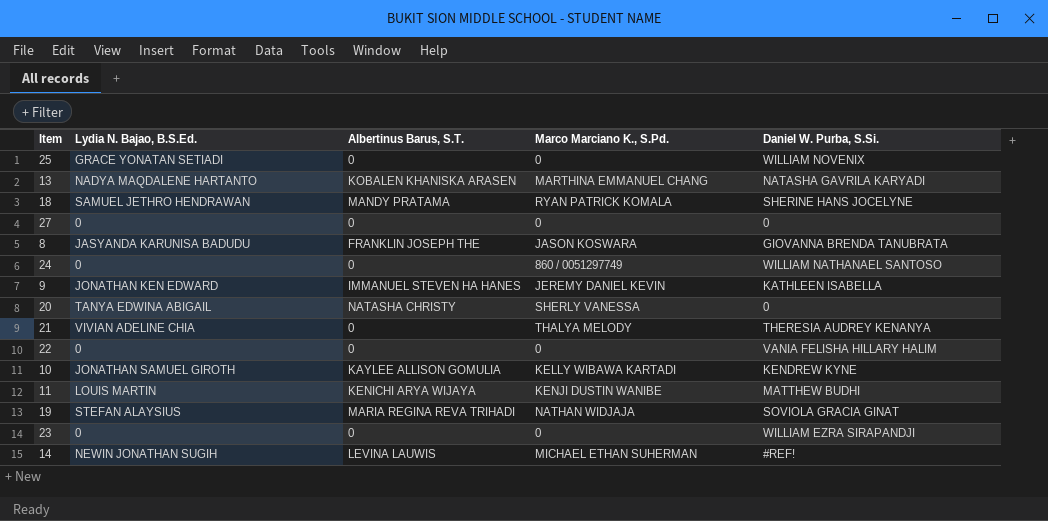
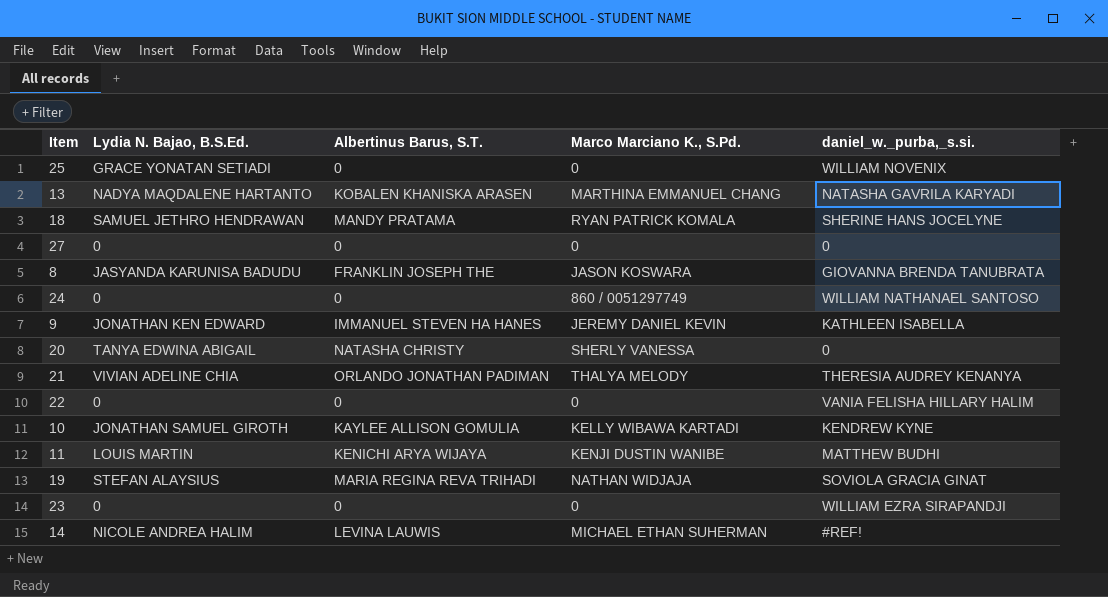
column name: Daniel W. Purba, S.Si. -> daniel_w._purba,_s.si.
21 | Albertinus Barus, S.T.: 0 -> ORLANDO JONATHAN PADIMAN
14 | Lydia N. Bajao, B.S.Ed.: NEWIN JONATHAN SUGIH -> NICOLE ANDREA HALIM

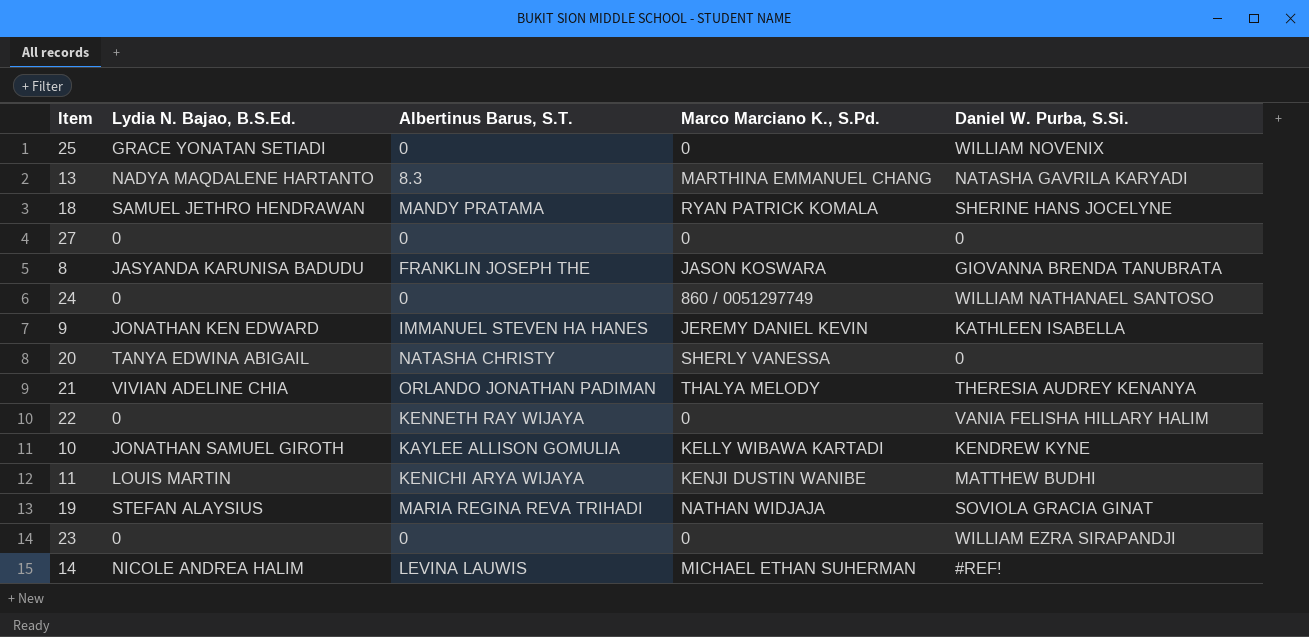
column name: daniel_w._purba,_s.si. -> Daniel W. Purba, S.Si.
13 | Albertinus Barus, S.T.: KOBALEN KHANISKA ARASEN -> 8.3
22 | Albertinus Barus, S.T.: 0 -> KENNETH RAY WIJAYA

